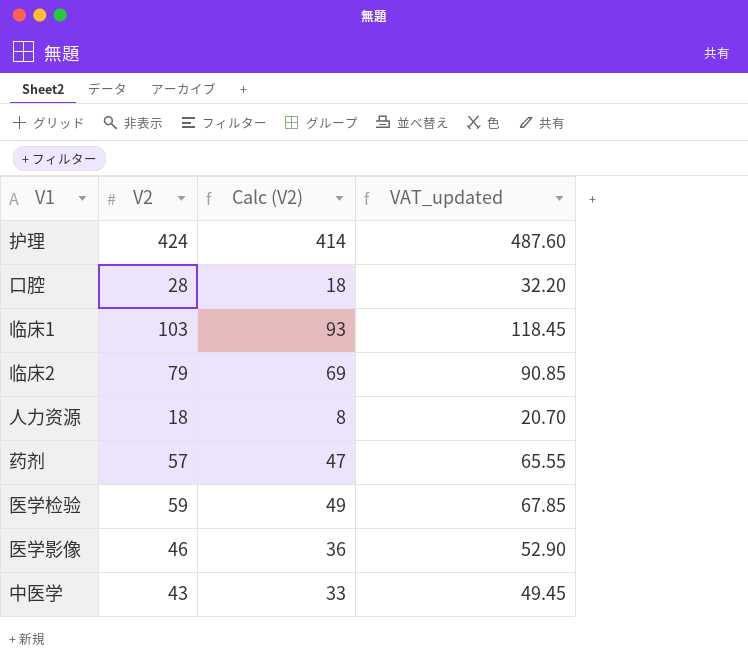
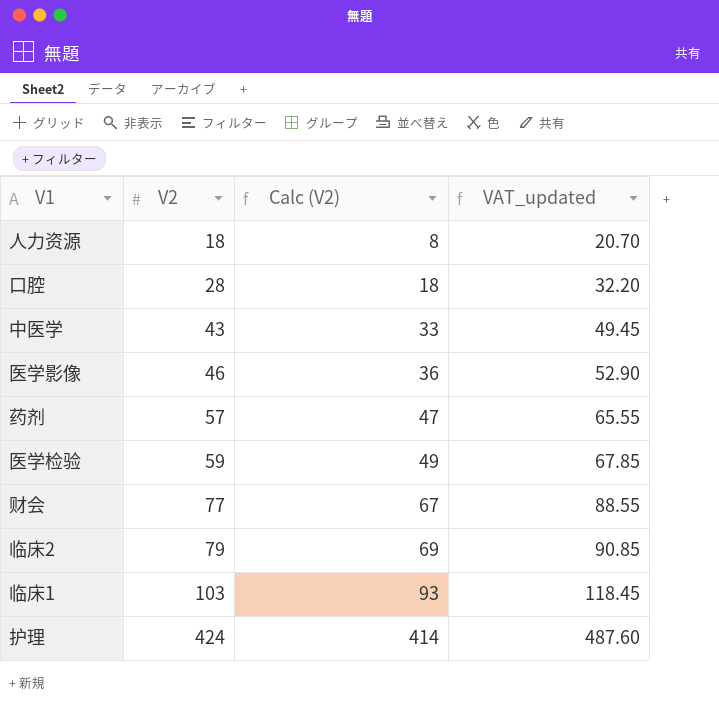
row order: none -> V2 ascending
row 财会: none -> 77 | 67 | 88.55

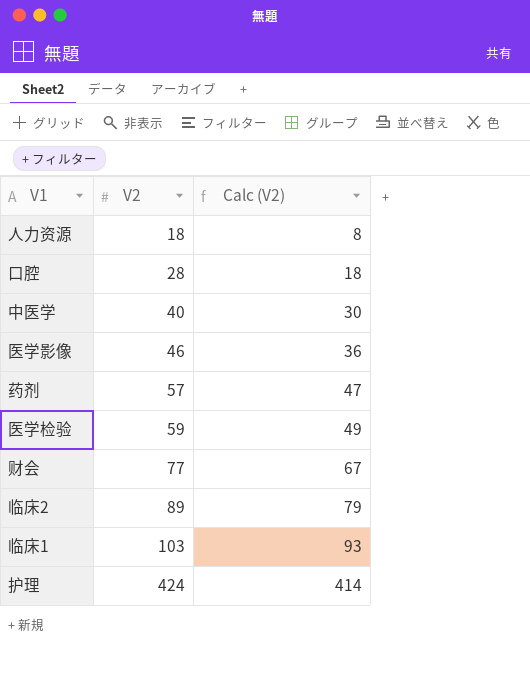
column VAT_updated | formula: [V2] * 1.15 -> none
中医学 | V2: 43 -> 40
中医学 | Calc (V2): 33 -> 30
临床2 | V2: 79 -> 89
临床2 | Calc (V2): 69 -> 79

